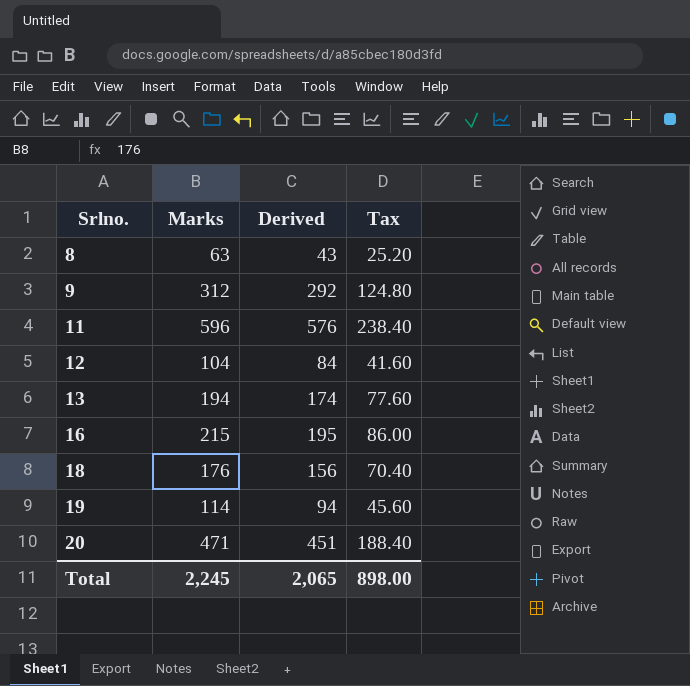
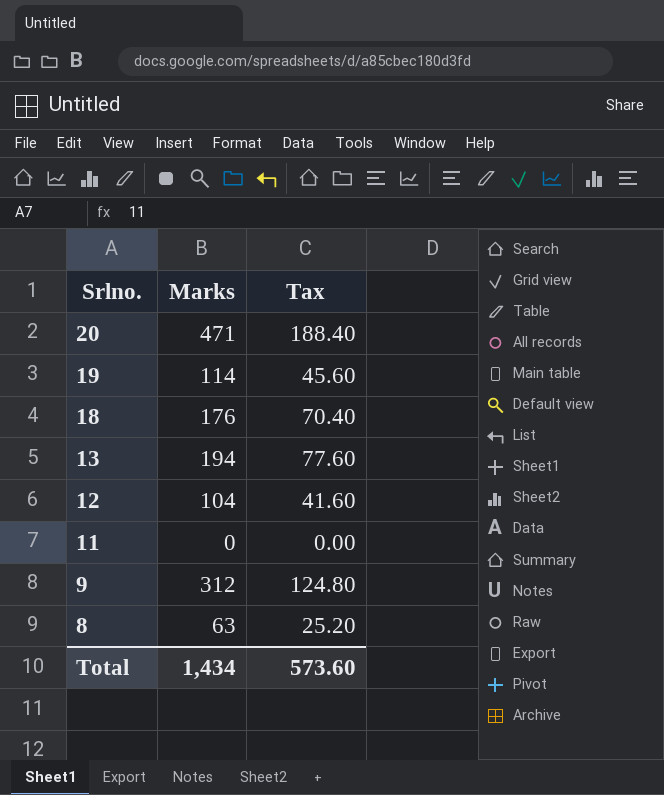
row order: Srlno. ascending -> Srlno. descending
column Derived | formula: [Marks] - 20 -> none
row 16: 215 | 195 | 86.00 -> none
11 | Marks: 596 -> 0
11 | Tax: 238.40 -> 0.00
Total | Marks: 2,245 -> 1,434
Total | Tax: 898.00 -> 573.60

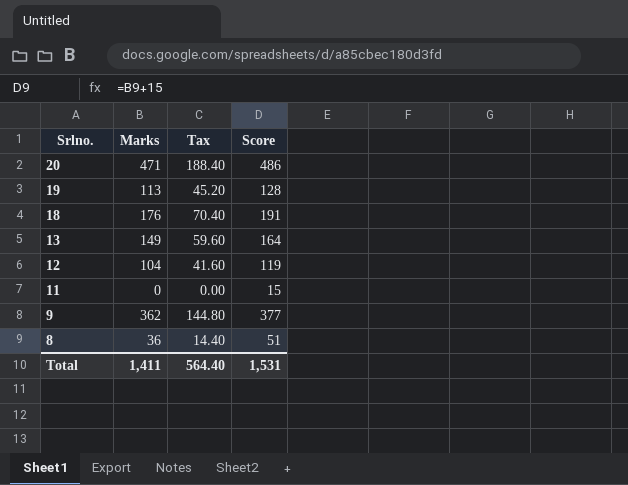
column Score | formula: none -> [Marks] + 15
19 | Marks: 114 -> 113
19 | Tax: 45.60 -> 45.20
13 | Marks: 194 -> 149
13 | Tax: 77.60 -> 59.60
9 | Marks: 312 -> 362
9 | Tax: 124.80 -> 144.80
8 | Marks: 63 -> 36
8 | Tax: 25.20 -> 14.40
Total | Marks: 1,434 -> 1,411
Total | Tax: 573.60 -> 564.40

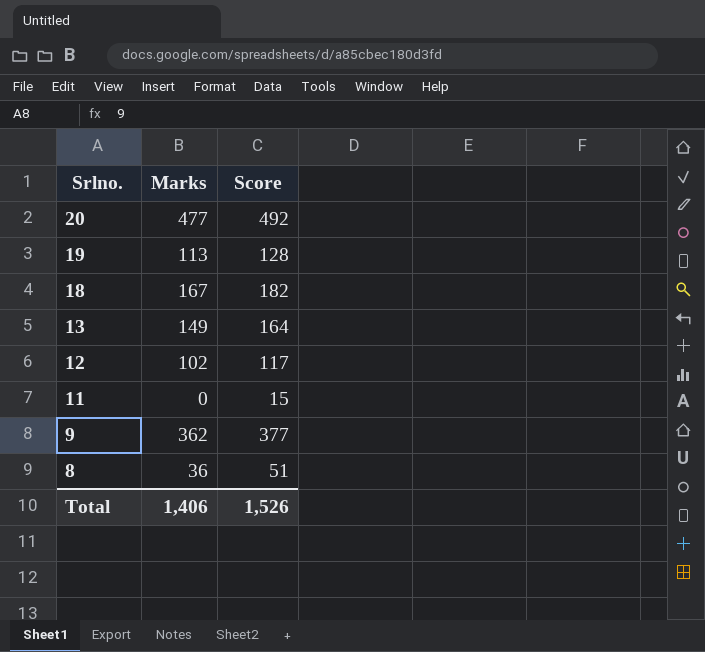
column Tax | formula: [Marks] * 0.4 -> none
20 | Marks: 471 -> 477
20 | Score: 486 -> 492
18 | Marks: 176 -> 167
18 | Score: 191 -> 182
12 | Marks: 104 -> 102
12 | Score: 119 -> 117
Total | Marks: 1,411 -> 1,406
Total | Score: 1,531 -> 1,526

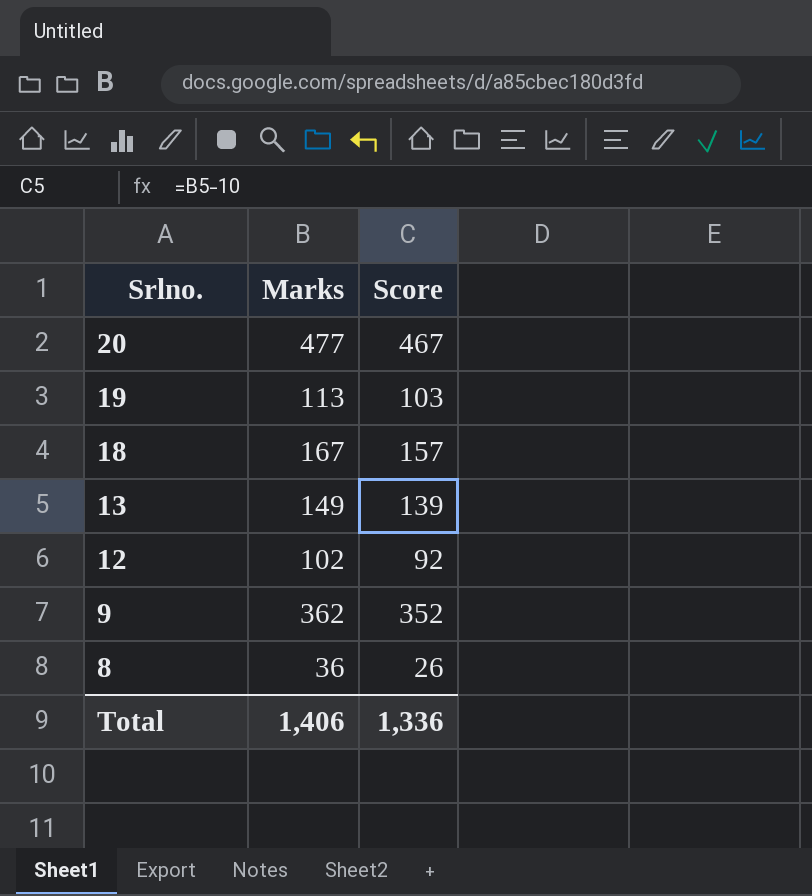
column Score | formula: [Marks] + 15 -> [Marks] - 10
row 11: 0 | 15 -> none
Total | Score: 1,526 -> 1,336

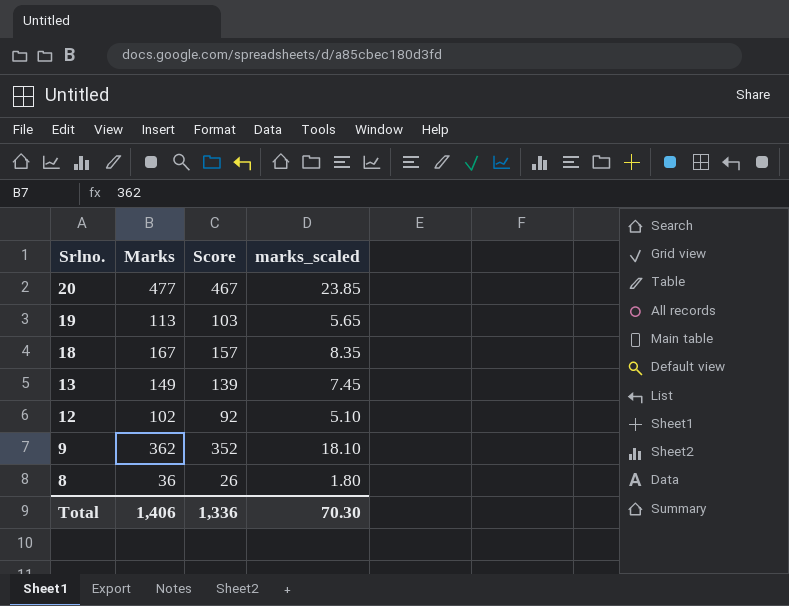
column marks_scaled | formula: none -> [Marks] * 0.05

